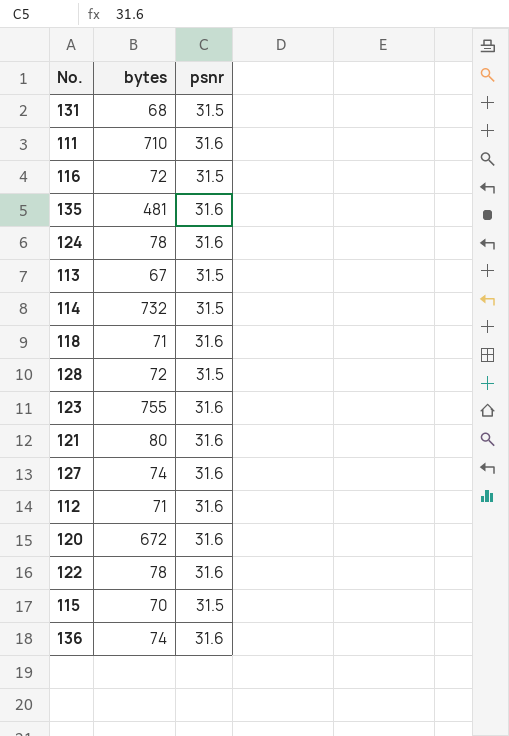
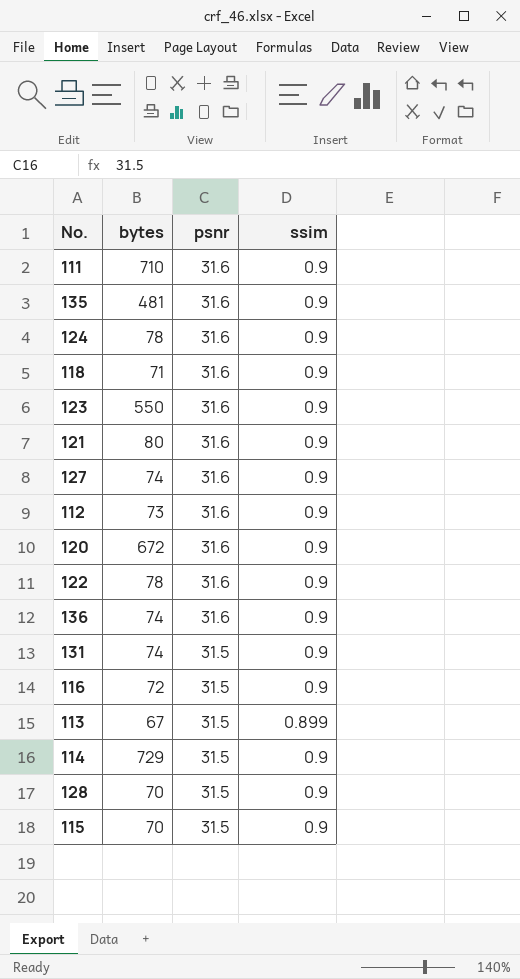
row order: none -> psnr descending
column ssim | position: none -> 4
123 | bytes: 755 -> 550
112 | bytes: 71 -> 73
131 | bytes: 68 -> 74
114 | bytes: 732 -> 729
128 | bytes: 72 -> 70

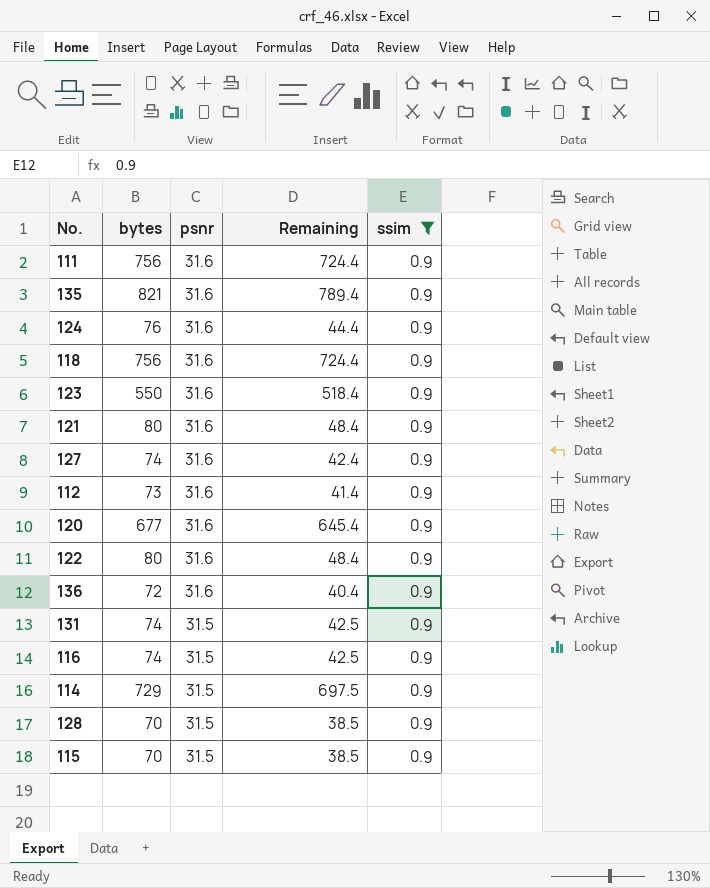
filter: none -> ssim = 0.9
column Remaining | formula: none -> [bytes] - [psnr]
111 | bytes: 710 -> 756
135 | bytes: 481 -> 821
124 | bytes: 78 -> 76
118 | bytes: 71 -> 756
120 | bytes: 672 -> 677
122 | bytes: 78 -> 80
136 | bytes: 74 -> 72
116 | bytes: 72 -> 74

